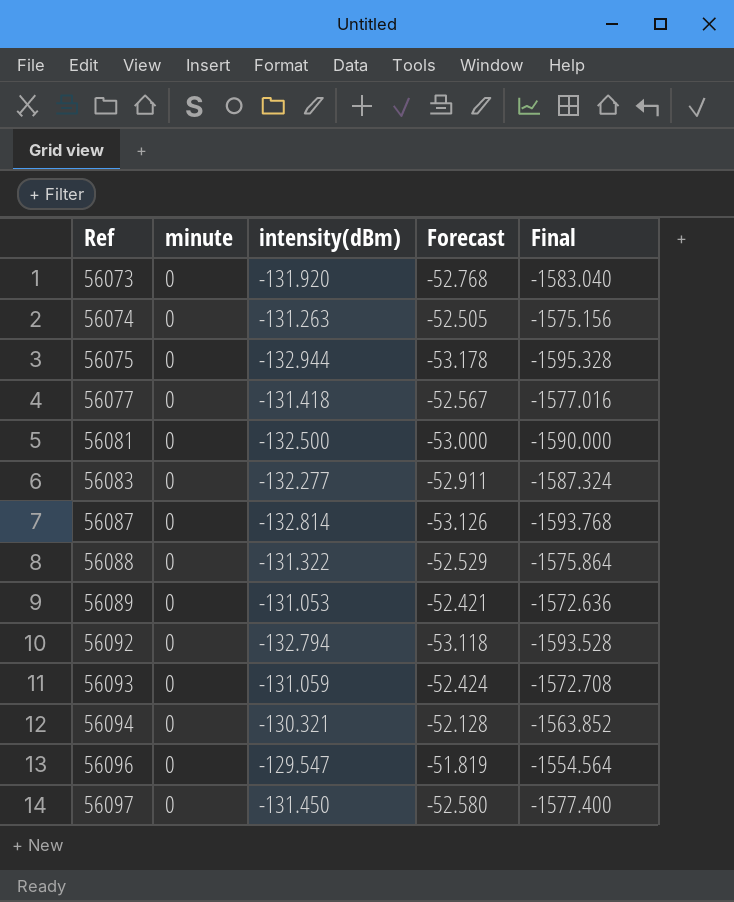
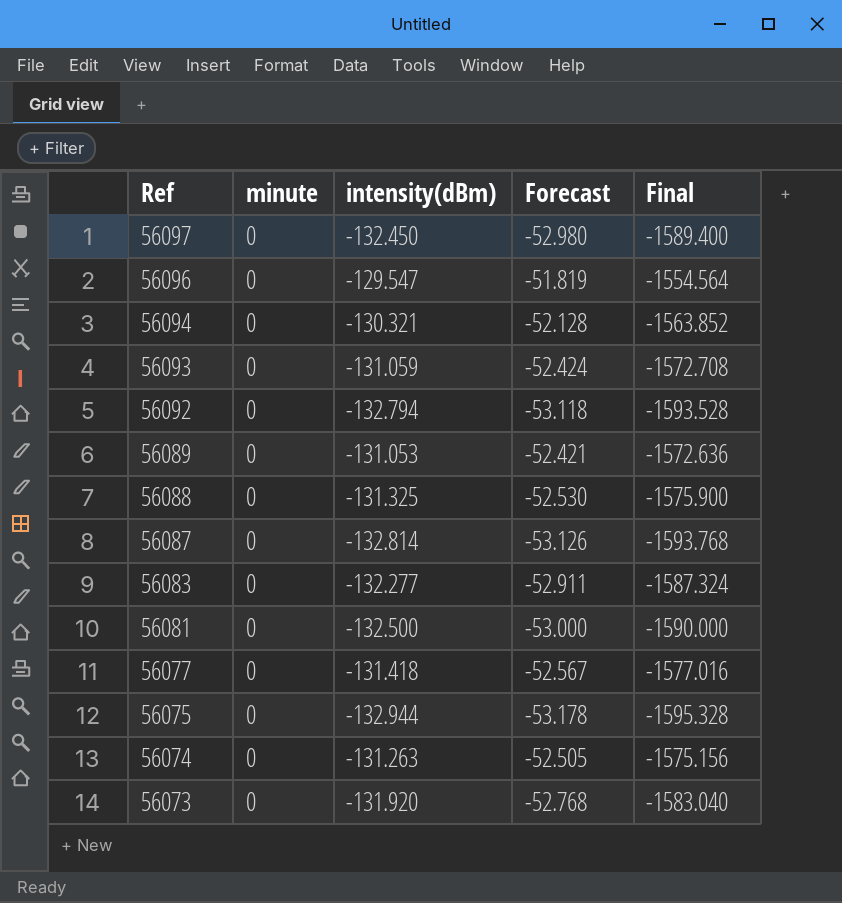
row order: Ref ascending -> Ref descending
56097 | intensity(dBm): -131.450 -> -132.450
56097 | Forecast: -52.580 -> -52.980
56097 | Final: -1577.400 -> -1589.400
56088 | intensity(dBm): -131.322 -> -131.325
56088 | Forecast: -52.529 -> -52.530
56088 | Final: -1575.864 -> -1575.900

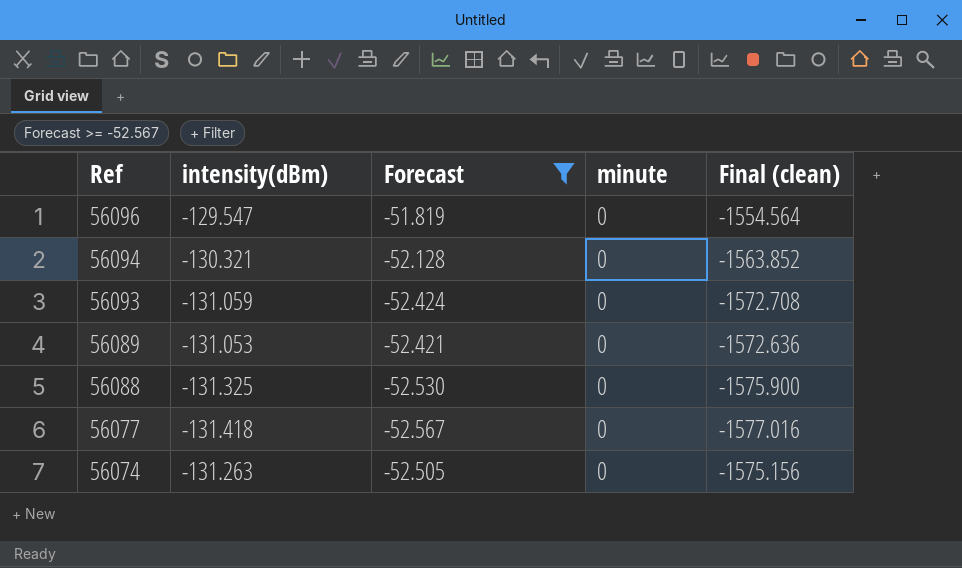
filter: none -> Forecast >= -52.567
column minute | position: 2 -> 4
column name: Final -> Final (clean)

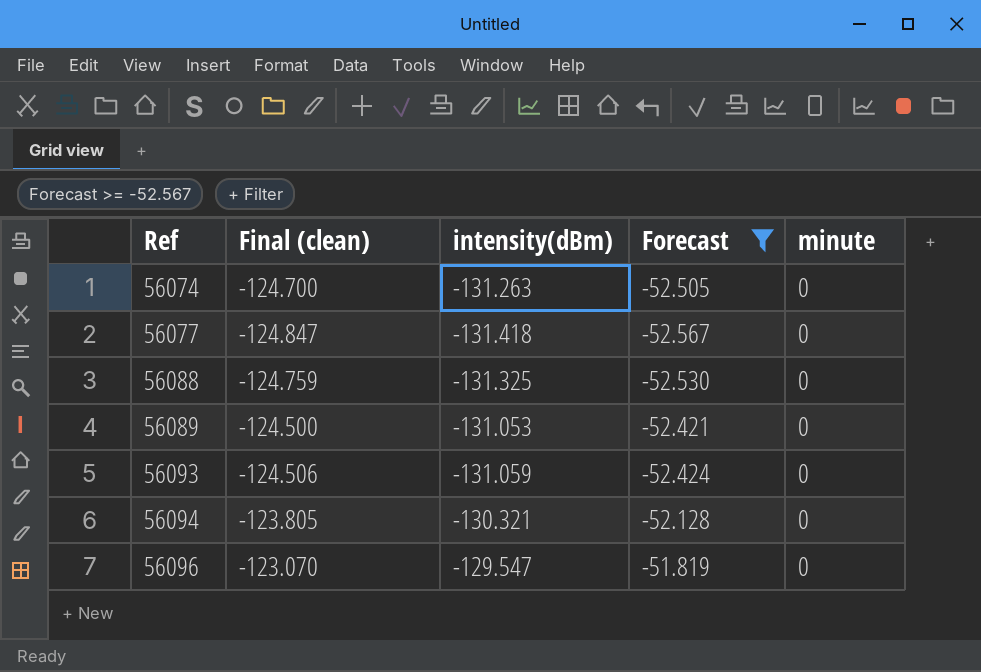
row order: Ref descending -> Ref ascending
column Final (clean) | formula: [intensity(dBm)] * 12 -> [intensity(dBm)] * 0.95
column Final (clean) | position: 5 -> 2

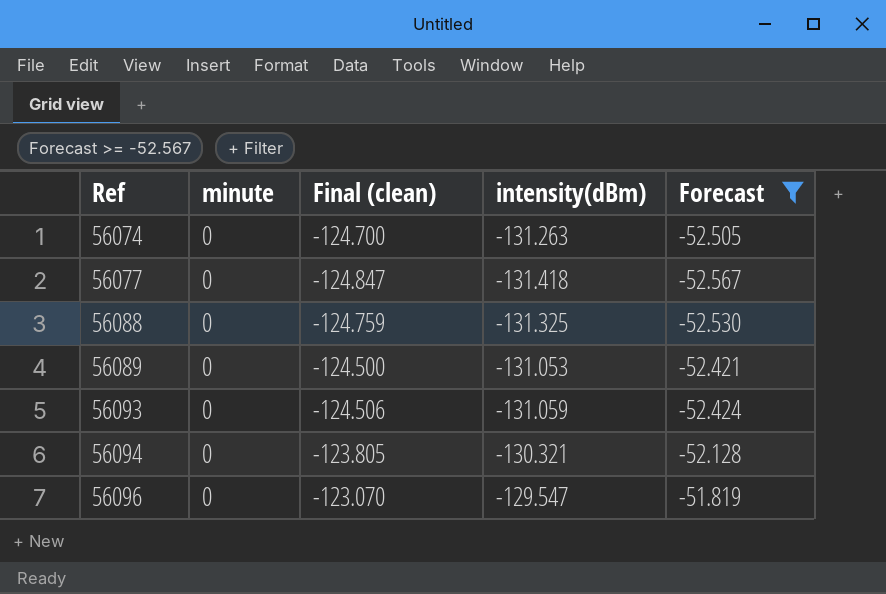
column minute | position: 5 -> 2

